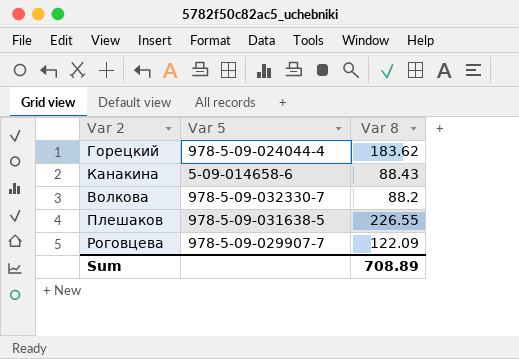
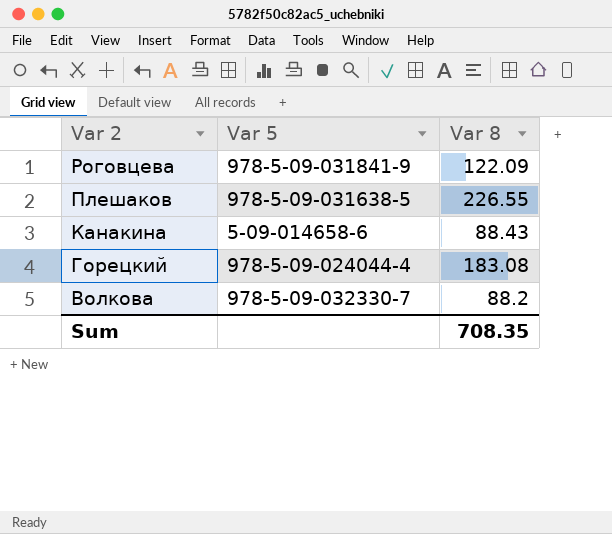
row order: none -> Var 2 descending
Роговцева | Var 5: 978-5-09-029907-7 -> 978-5-09-031841-9
Горецкий | Var 8: 183.62 -> 183.08
Sum | Var 8: 708.89 -> 708.35

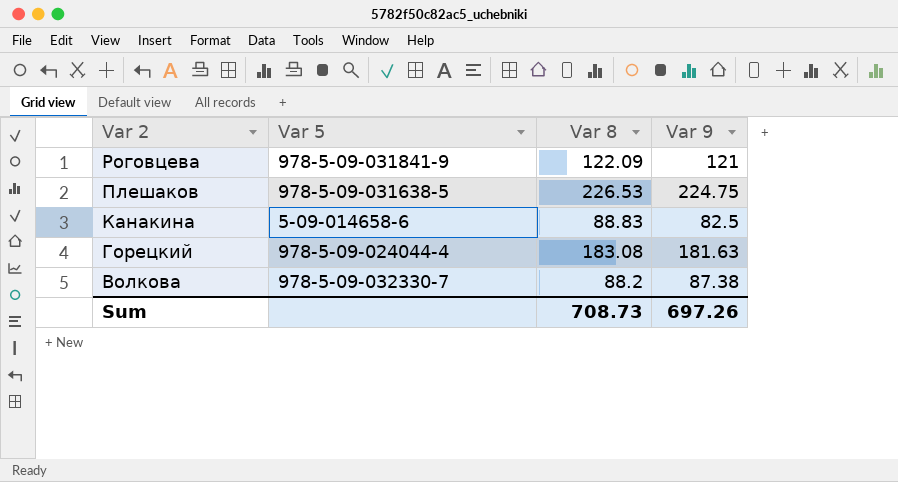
column Var 9 | position: none -> 4
Плешаков | Var 8: 226.55 -> 226.53
Канакина | Var 8: 88.43 -> 88.83
Sum | Var 8: 708.35 -> 708.73

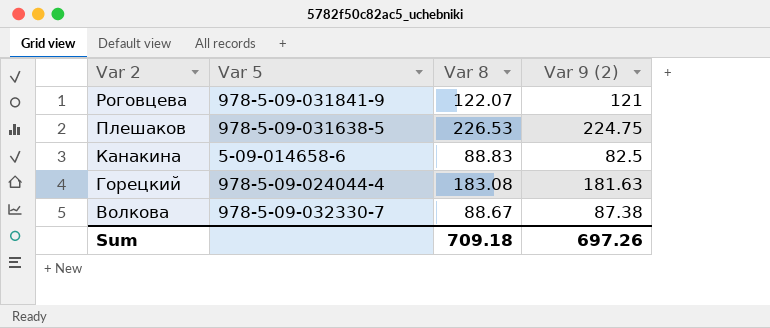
column name: Var 9 -> Var 9 (2)
Роговцева | Var 8: 122.09 -> 122.07
Волкова | Var 8: 88.2 -> 88.67
Sum | Var 8: 708.73 -> 709.18

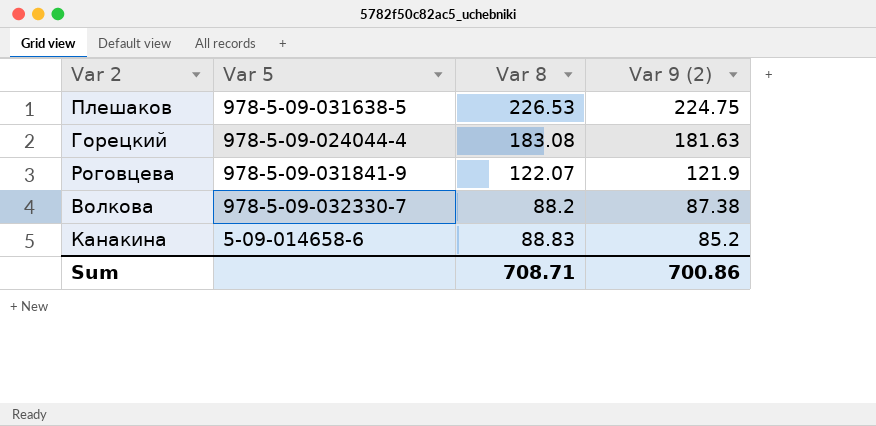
row order: Var 2 descending -> Var 9 (2) descending
Роговцева | Var 9 (2): 121 -> 121.9
Волкова | Var 8: 88.67 -> 88.2
Канакина | Var 9 (2): 82.5 -> 85.2
Sum | Var 8: 709.18 -> 708.71
Sum | Var 9 (2): 697.26 -> 700.86

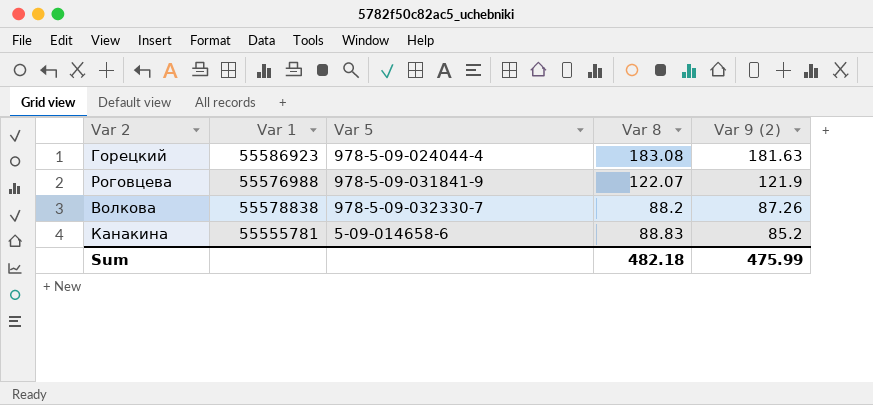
column Var 1 | position: none -> 2
row Плешаков: 978-5-09-031638-5 | 226.53 | 224.75 -> none
Волкова | Var 9 (2): 87.38 -> 87.26
Sum | Var 8: 708.71 -> 482.18
Sum | Var 9 (2): 700.86 -> 475.99

